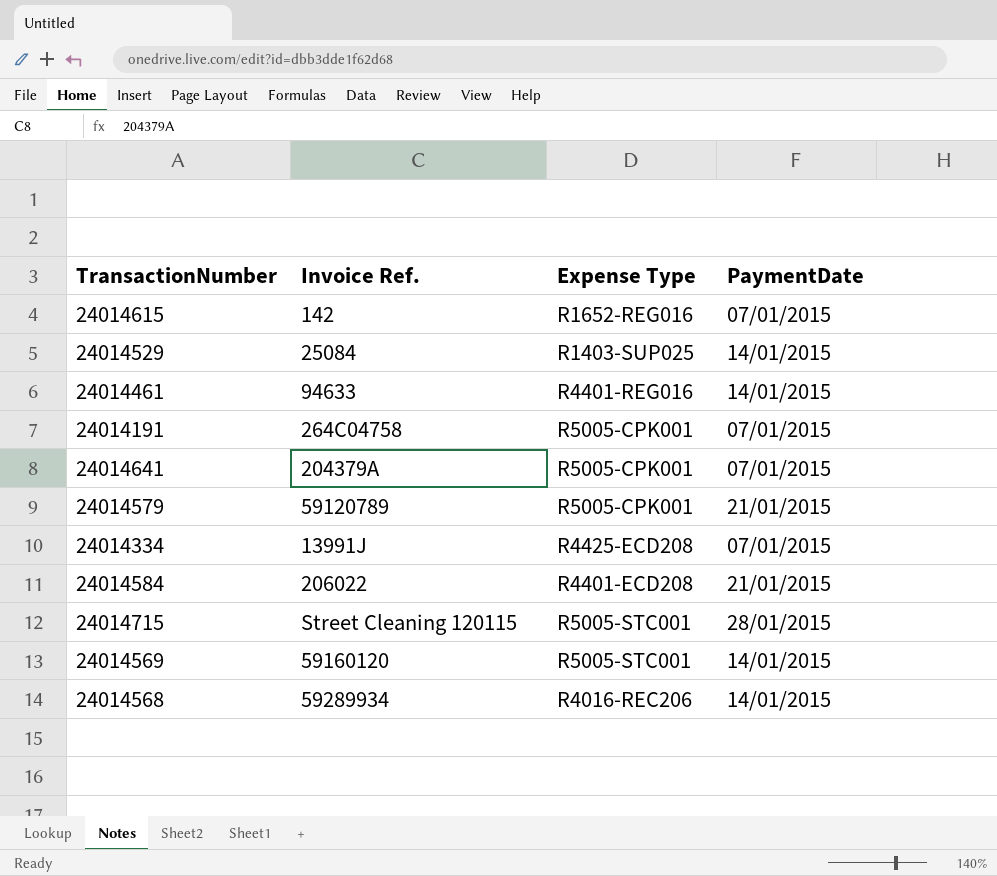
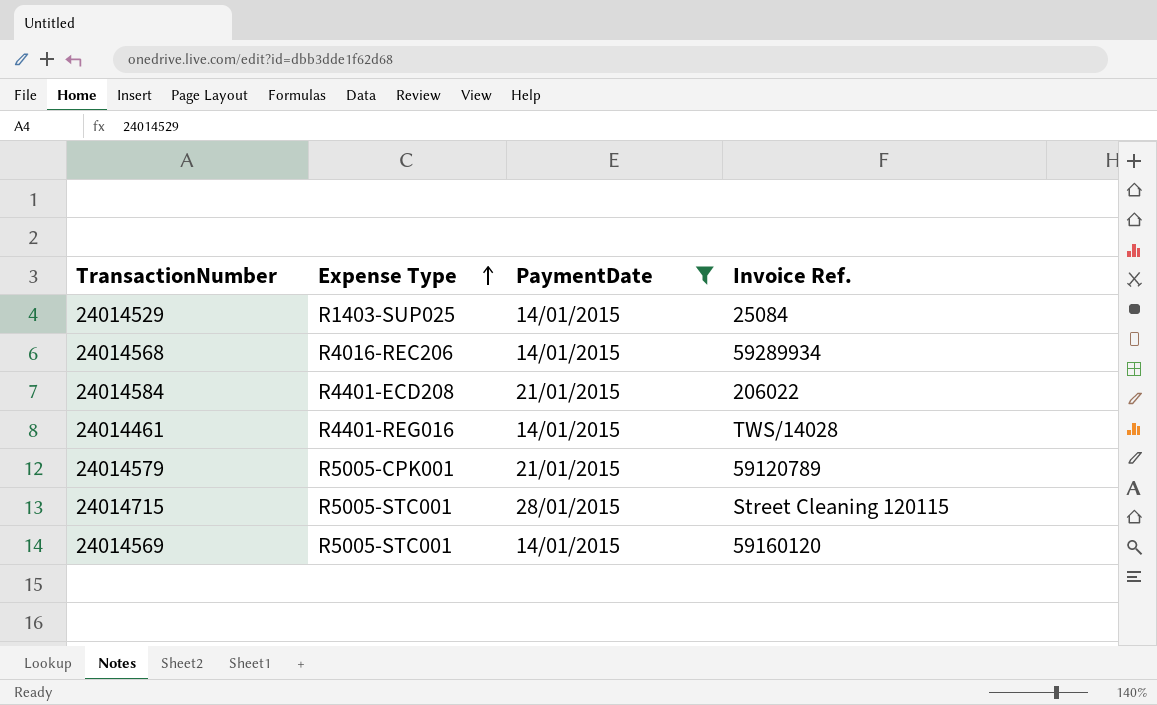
filter: none -> PaymentDate != 07/01/2015
row order: none -> Expense Type ascending
column Invoice Ref. | position: 2 -> 4
24014461 | Invoice Ref.: 94633 -> TWS/14028

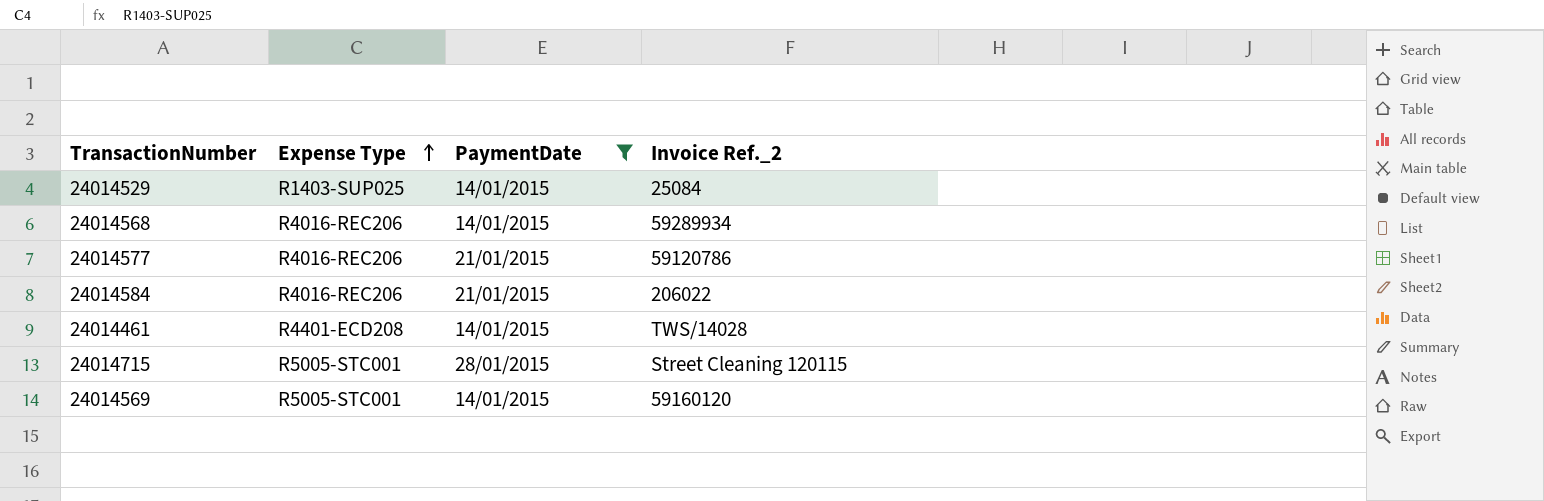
column name: Invoice Ref. -> Invoice Ref._2
row 24014579: R5005-CPK001 | 21/01/2015 | 59120789 -> none
row 24014577: none -> R4016-REC206 | 21/01/2015 | 59120786
24014584 | Expense Type: R4401-ECD208 -> R4016-REC206
24014461 | Expense Type: R4401-REG016 -> R4401-ECD208

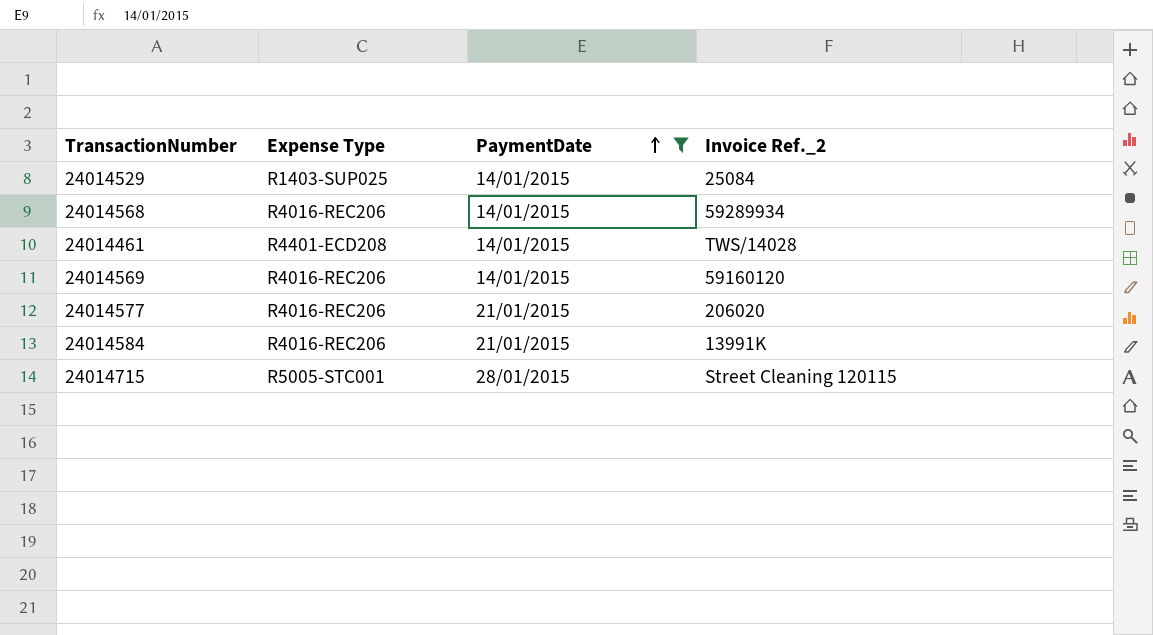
row order: Expense Type ascending -> PaymentDate ascending
24014569 | Expense Type: R5005-STC001 -> R4016-REC206
24014577 | Invoice Ref._2: 59120786 -> 206020
24014584 | Invoice Ref._2: 206022 -> 13991K

